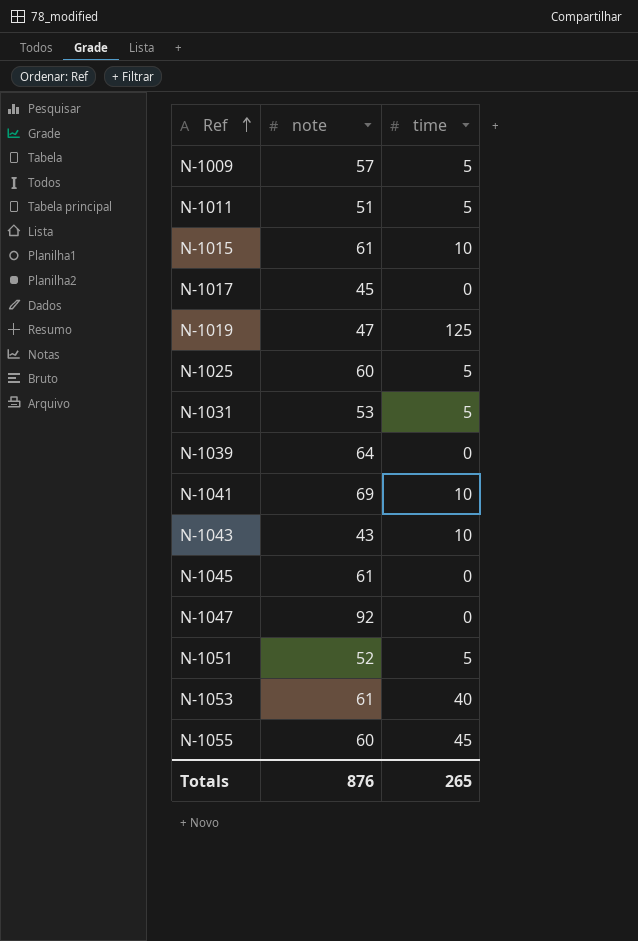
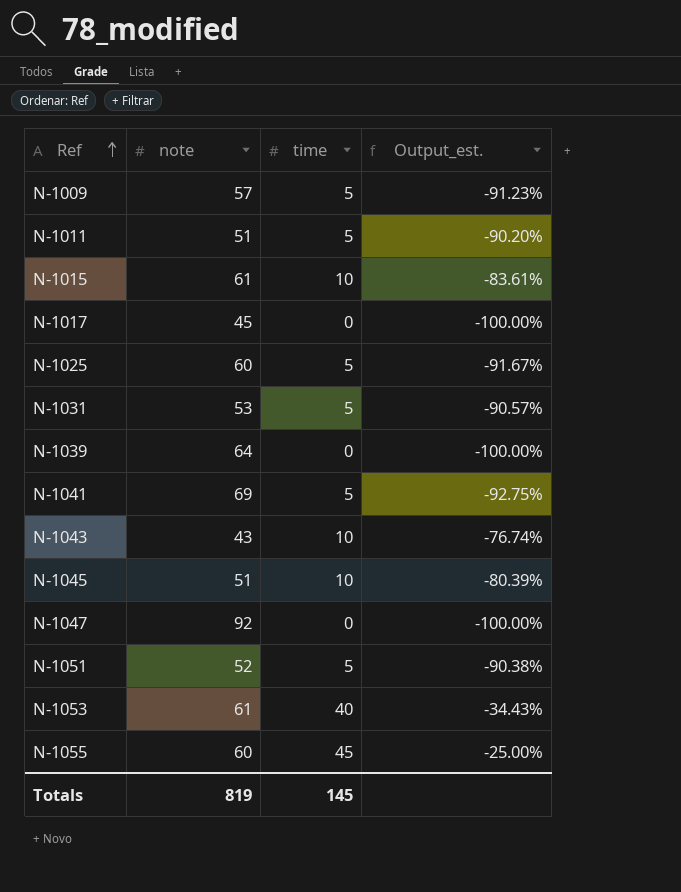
column Output_est. | formula: none -> ([time] - [note]) / [note]
row N-1019: 47 | 125 -> none
N-1041 | time: 10 -> 5
N-1045 | note: 61 -> 51
N-1045 | time: 0 -> 10
Totals | note: 876 -> 819
Totals | time: 265 -> 145

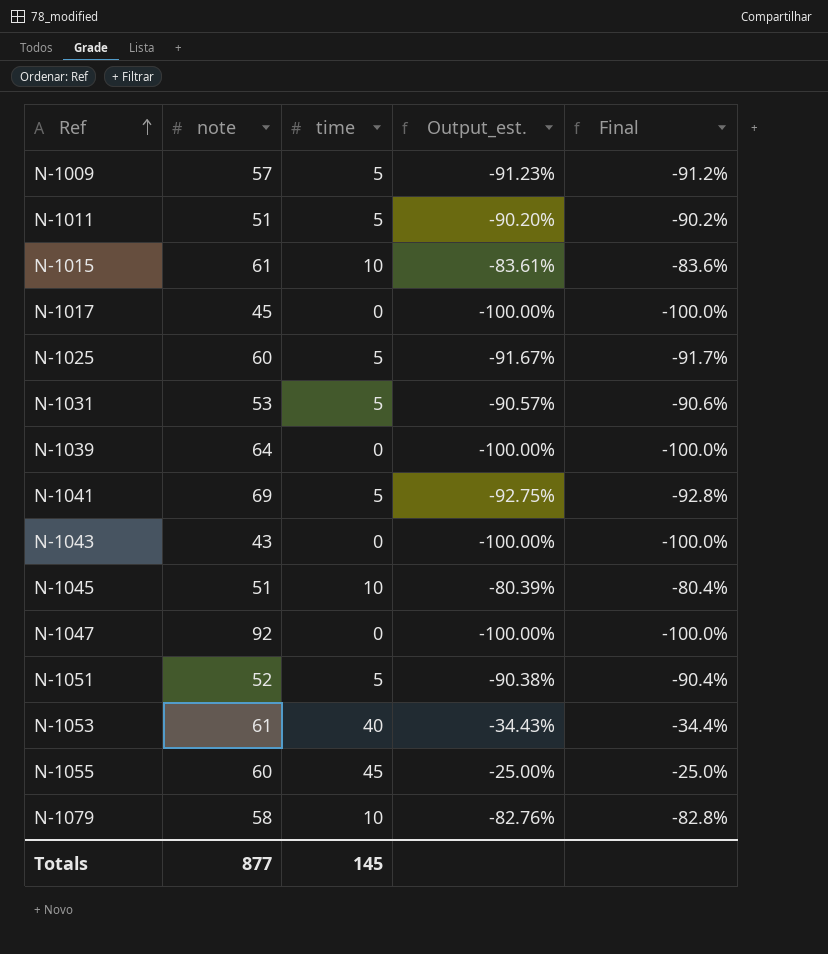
column Final | formula: none -> ([time] - [note]) / [note]
N-1043 | time: 10 -> 0
N-1043 | Output_est.: -76.74% -> -100.00%
row N-1079: none -> 58 | 10 | -82.76% | -82.8%
Totals | note: 819 -> 877

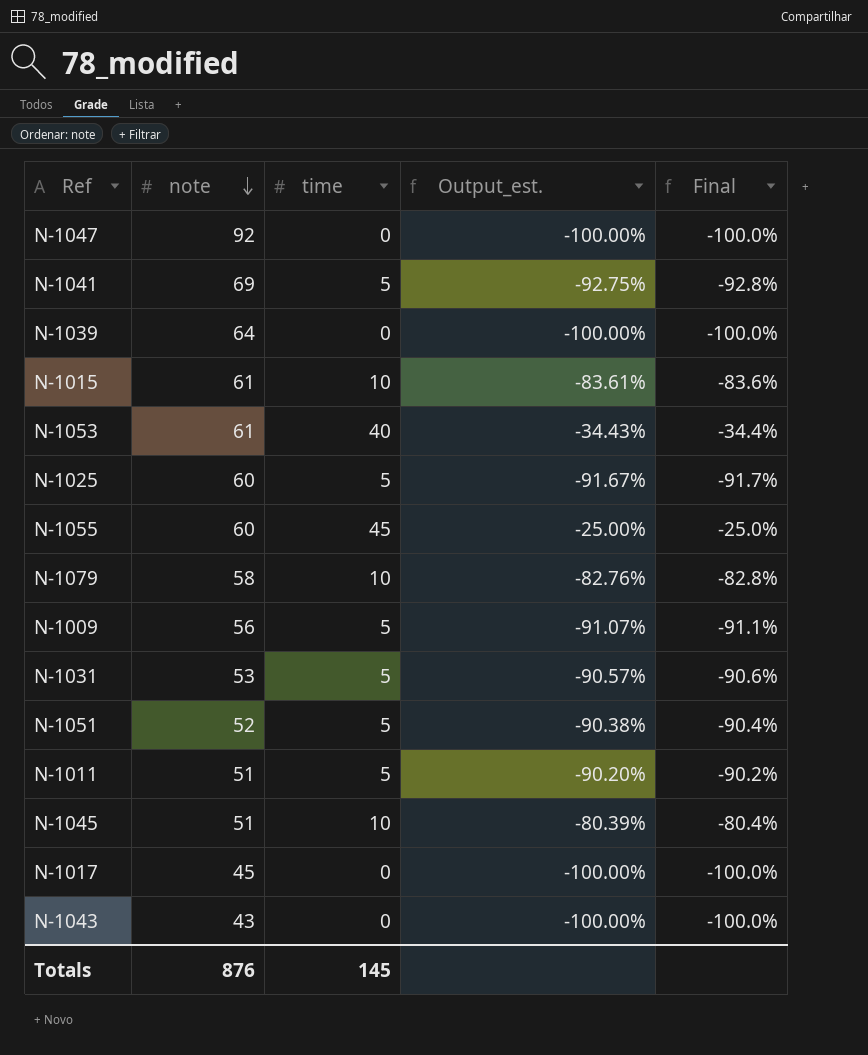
row order: Ref ascending -> note descending
N-1009 | note: 57 -> 56
N-1009 | Output_est.: -91.23% -> -91.07%
N-1009 | Final: -91.2% -> -91.1%
Totals | note: 877 -> 876

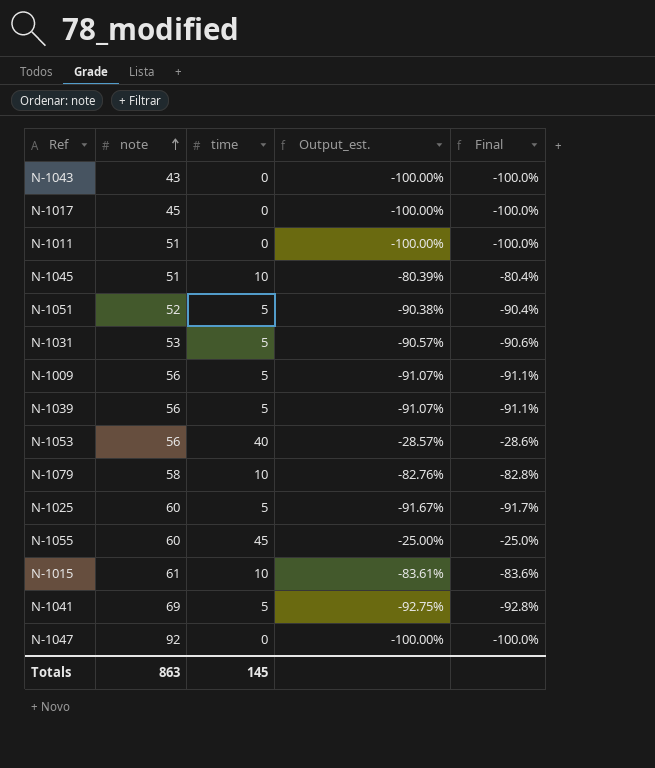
row order: note descending -> note ascending
N-1011 | time: 5 -> 0
N-1011 | Output_est.: -90.20% -> -100.00%
N-1011 | Final: -90.2% -> -100.0%
N-1039 | note: 64 -> 56
N-1039 | time: 0 -> 5
N-1039 | Output_est.: -100.00% -> -91.07%
N-1039 | Final: -100.0% -> -91.1%
N-1053 | note: 61 -> 56
N-1053 | Output_est.: -34.43% -> -28.57%
N-1053 | Final: -34.4% -> -28.6%
Totals | note: 876 -> 863

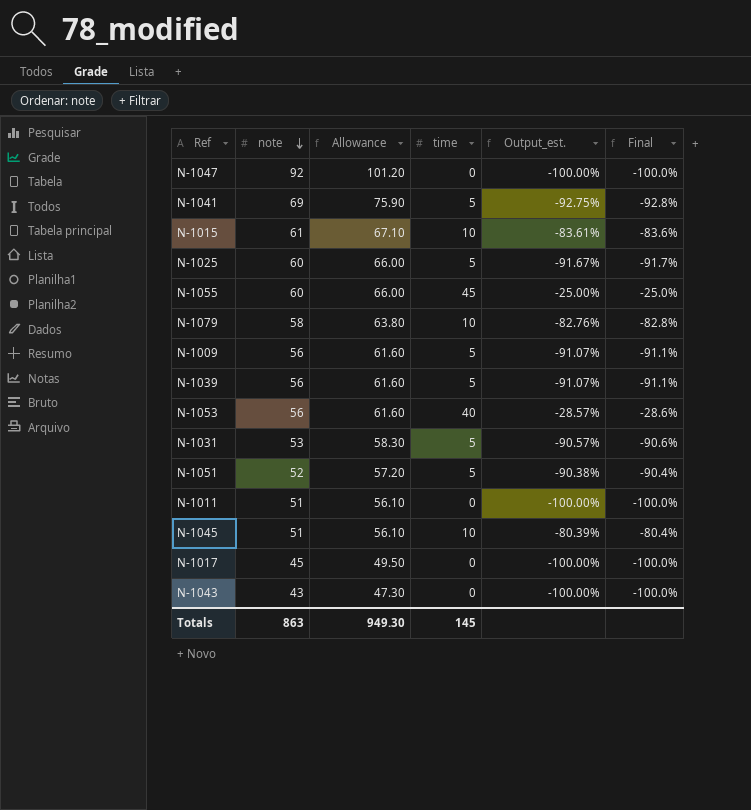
row order: note ascending -> note descending
column Allowance | formula: none -> [note] * 1.1

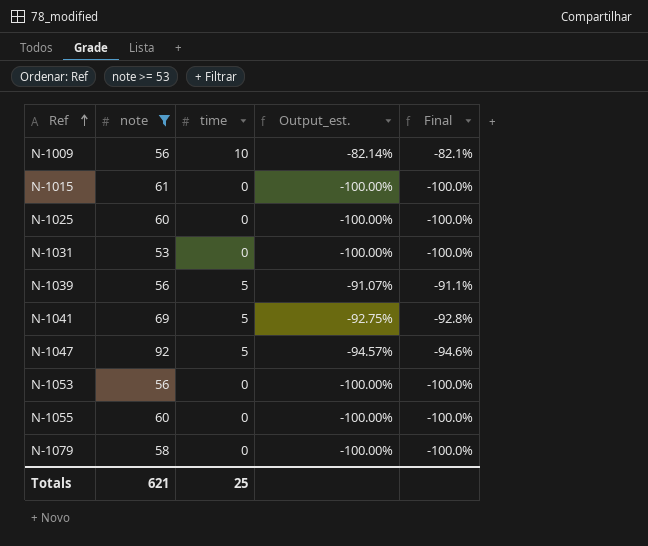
filter: none -> note >= 53
row order: note descending -> Ref ascending
column Allowance | formula: [note] * 1.1 -> none
N-1009 | time: 5 -> 10
N-1009 | Output_est.: -91.07% -> -82.14%
N-1009 | Final: -91.1% -> -82.1%
N-1015 | time: 10 -> 0
N-1015 | Output_est.: -83.61% -> -100.00%
N-1015 | Final: -83.6% -> -100.0%
N-1025 | time: 5 -> 0
N-1025 | Output_est.: -91.67% -> -100.00%
N-1025 | Final: -91.7% -> -100.0%
N-1031 | time: 5 -> 0
N-1031 | Output_est.: -90.57% -> -100.00%
N-1031 | Final: -90.6% -> -100.0%
N-1047 | time: 0 -> 5
N-1047 | Output_est.: -100.00% -> -94.57%
N-1047 | Final: -100.0% -> -94.6%
N-1053 | time: 40 -> 0
N-1053 | Output_est.: -28.57% -> -100.00%
N-1053 | Final: -28.6% -> -100.0%
N-1055 | time: 45 -> 0
N-1055 | Output_est.: -25.00% -> -100.00%
N-1055 | Final: -25.0% -> -100.0%
N-1079 | time: 10 -> 0
N-1079 | Output_est.: -82.76% -> -100.00%
N-1079 | Final: -82.8% -> -100.0%
Totals | note: 863 -> 621
Totals | time: 145 -> 25

